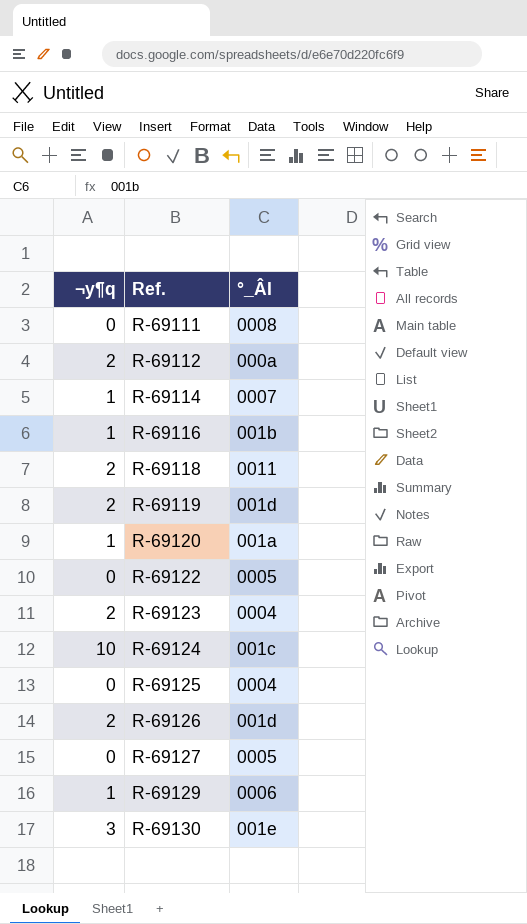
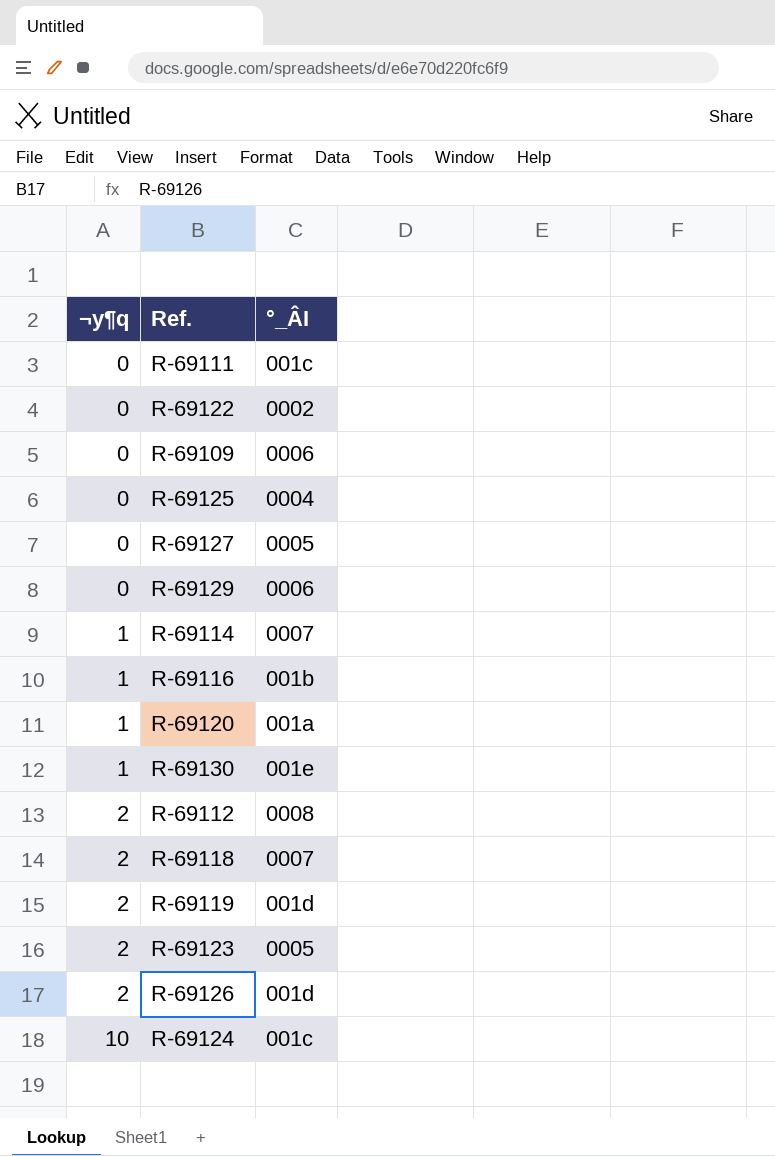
row order: Ref. ascending -> ¬y¶q ascending
R-69111 | °_ÂI: 0008 -> 001c
R-69122 | °_ÂI: 0005 -> 0002
row R-69109: none -> 0 | 0006
R-69129 | ¬y¶q: 1 -> 0
R-69130 | ¬y¶q: 3 -> 1
R-69112 | °_ÂI: 000a -> 0008
R-69118 | °_ÂI: 0011 -> 0007
R-69123 | °_ÂI: 0004 -> 0005

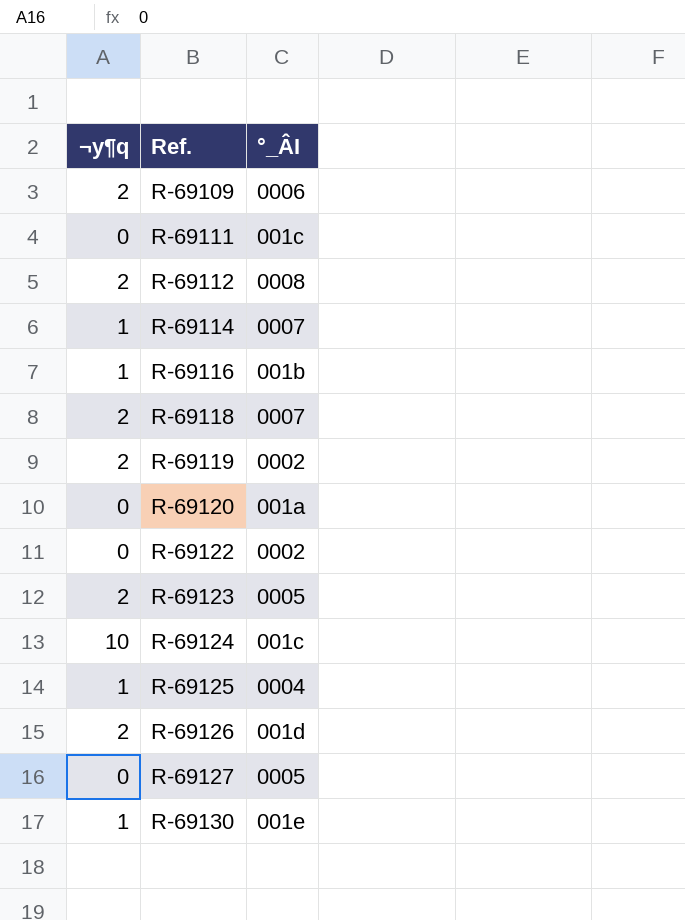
row order: ¬y¶q ascending -> Ref. ascending
row R-69129: 0 | 0006 -> none
R-69109 | ¬y¶q: 0 -> 2
R-69119 | °_ÂI: 001d -> 0002
R-69120 | ¬y¶q: 1 -> 0
R-69125 | ¬y¶q: 0 -> 1

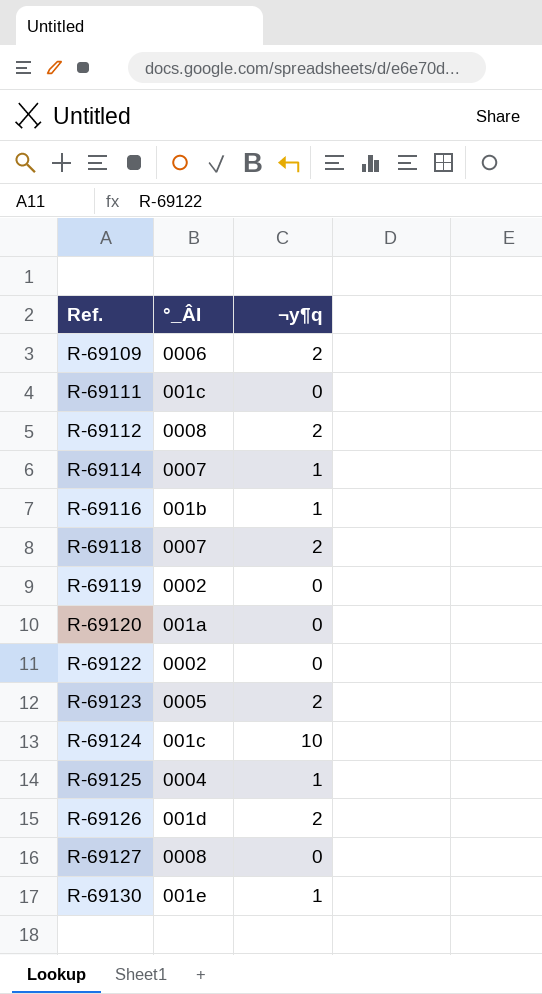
column ¬y¶q | position: 1 -> 3
R-69119 | ¬y¶q: 2 -> 0
R-69127 | °_ÂI: 0005 -> 0008

